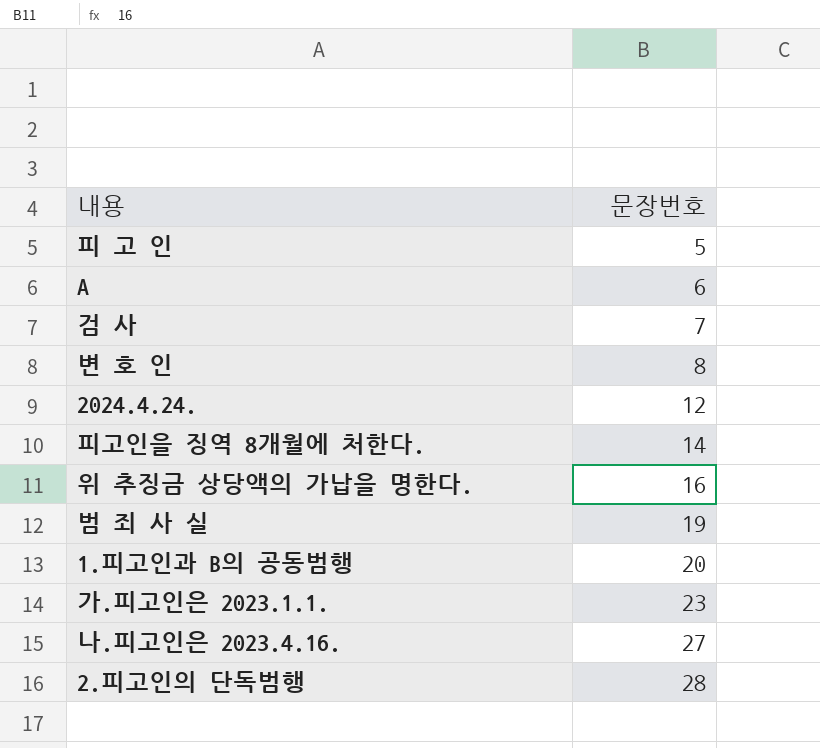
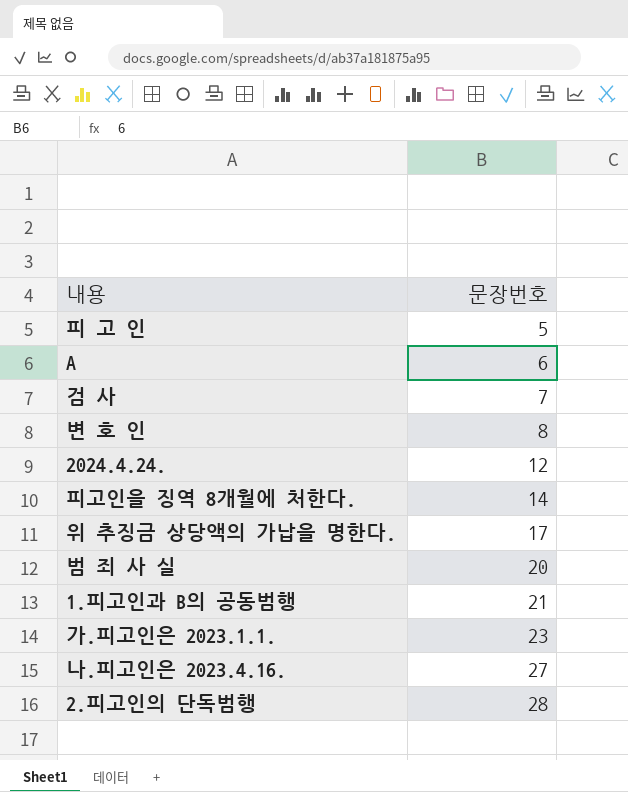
위 추징금 상당액의 가납을 명한다. | 문장번호: 16 -> 17
범 죄 사 실 | 문장번호: 19 -> 20
1.피고인과 B의 공동범행 | 문장번호: 20 -> 21

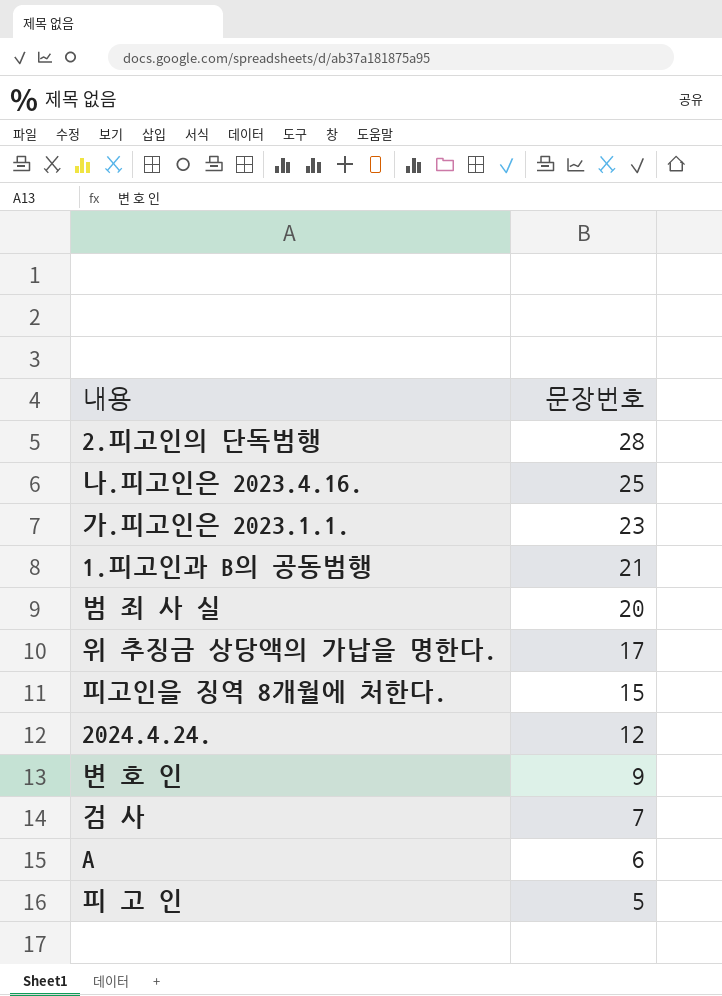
row order: 문장번호 ascending -> 문장번호 descending
나.피고인은 2023.4.16. | 문장번호: 27 -> 25
피고인을 징역 8개월에 처한다. | 문장번호: 14 -> 15
변 호 인 | 문장번호: 8 -> 9

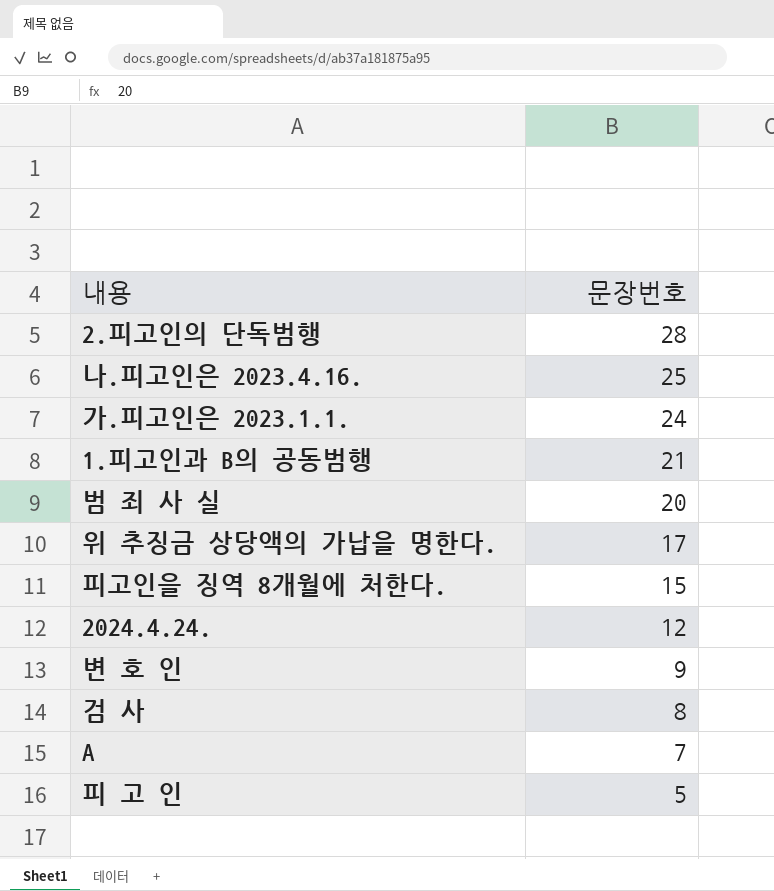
가.피고인은 2023.1.1. | 문장번호: 23 -> 24
검 사 | 문장번호: 7 -> 8
A | 문장번호: 6 -> 7

